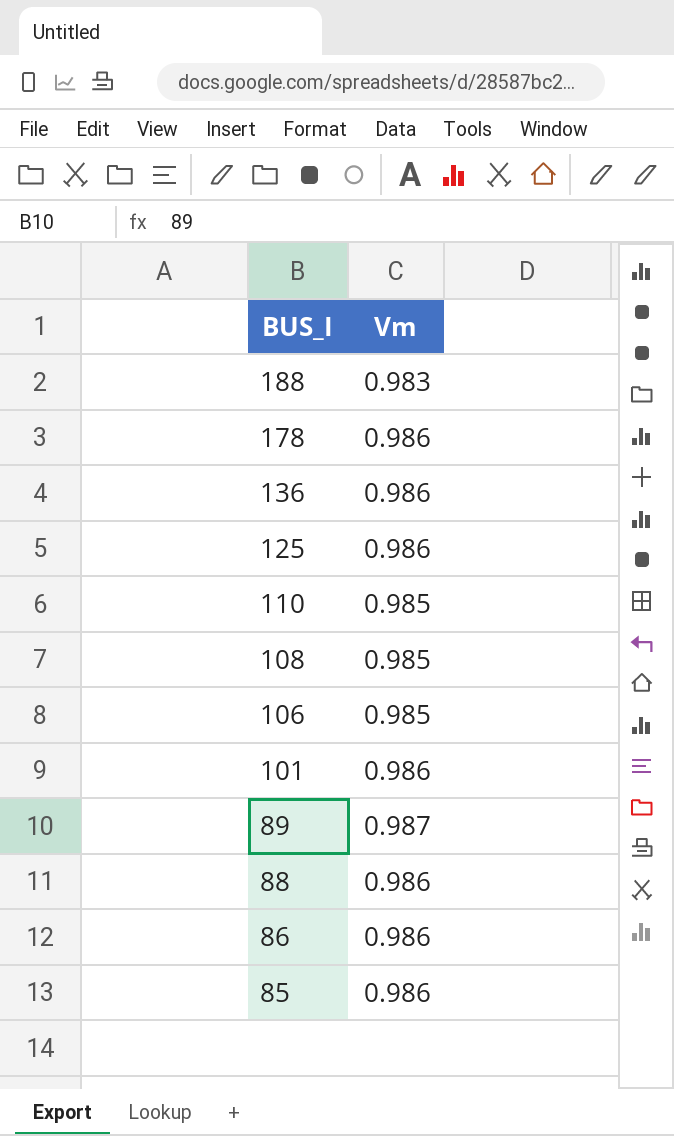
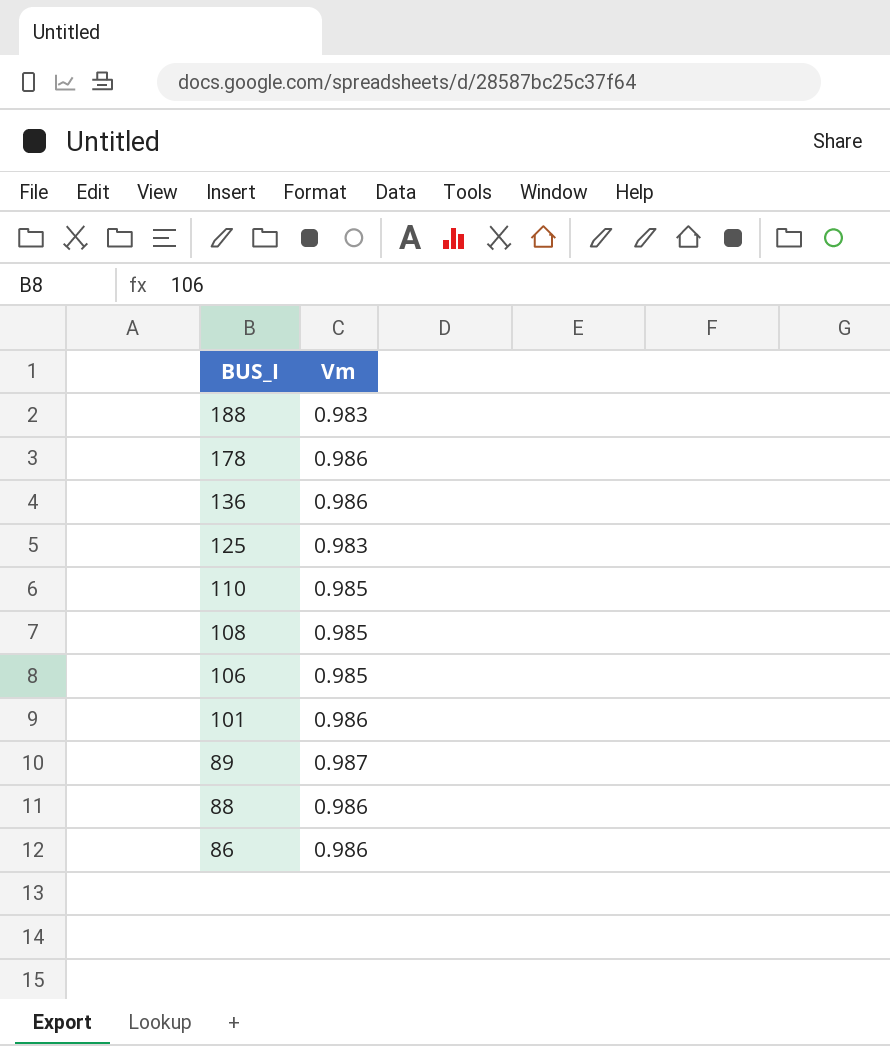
row 85: 0.986 -> none
125 | Vm: 0.986 -> 0.983

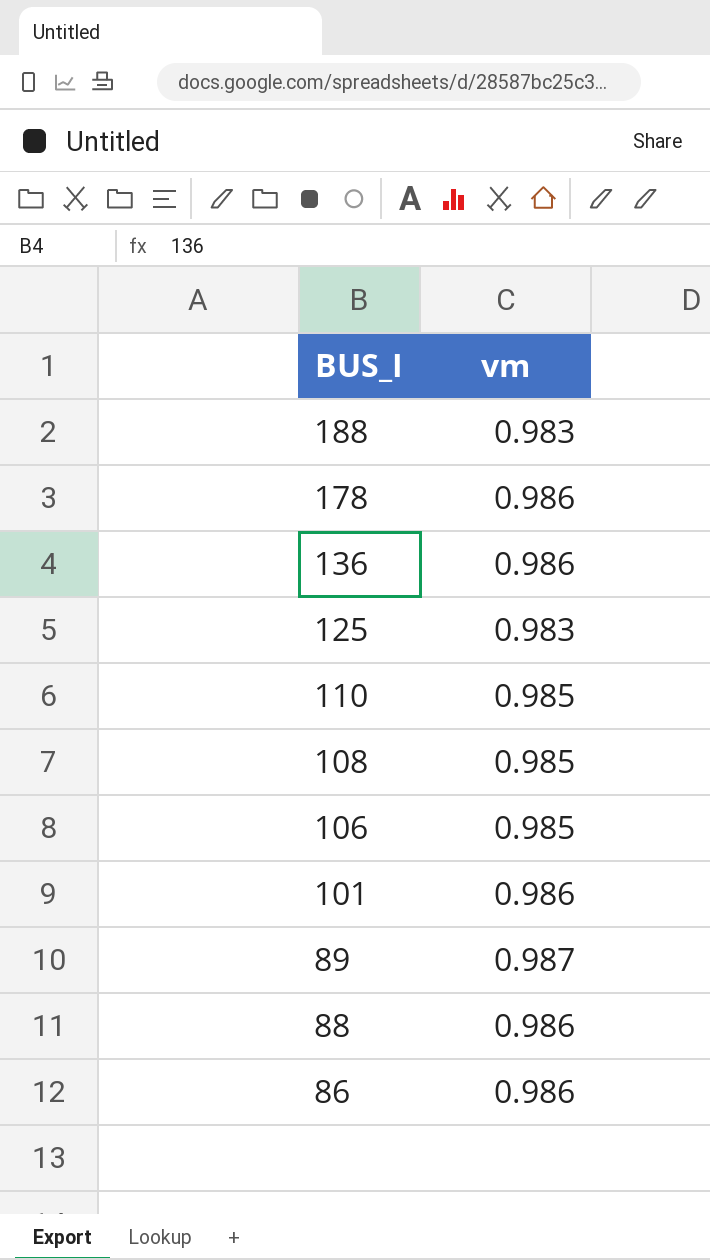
column name: Vm -> vm

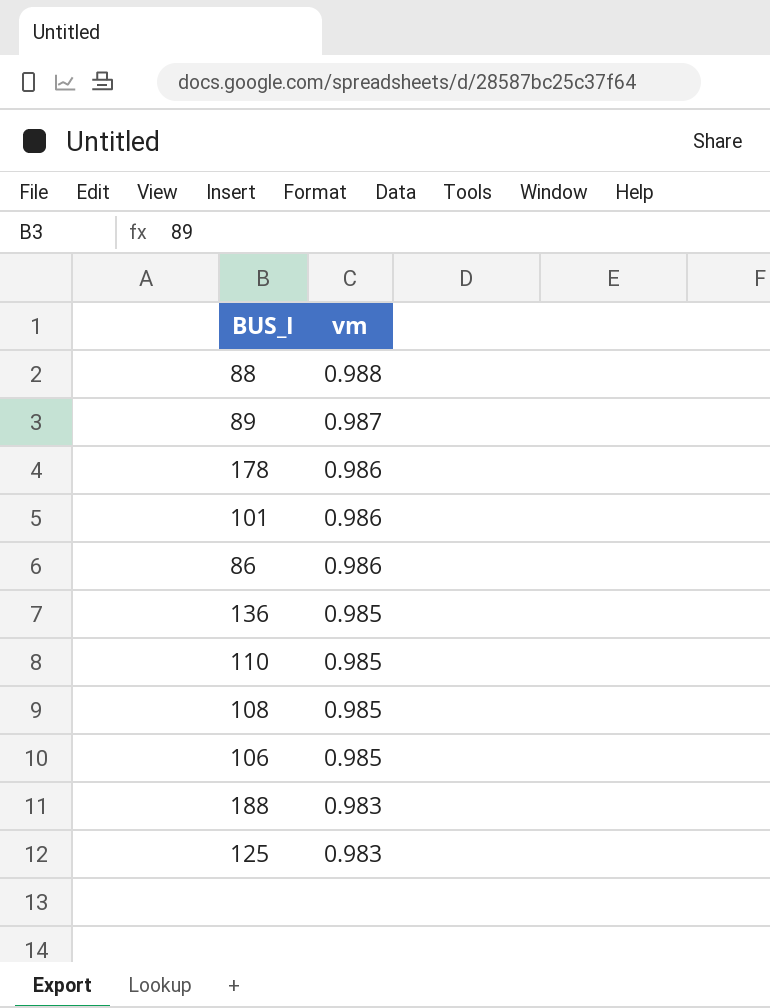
row order: BUS_I descending -> vm descending
88 | vm: 0.986 -> 0.988
136 | vm: 0.986 -> 0.985

